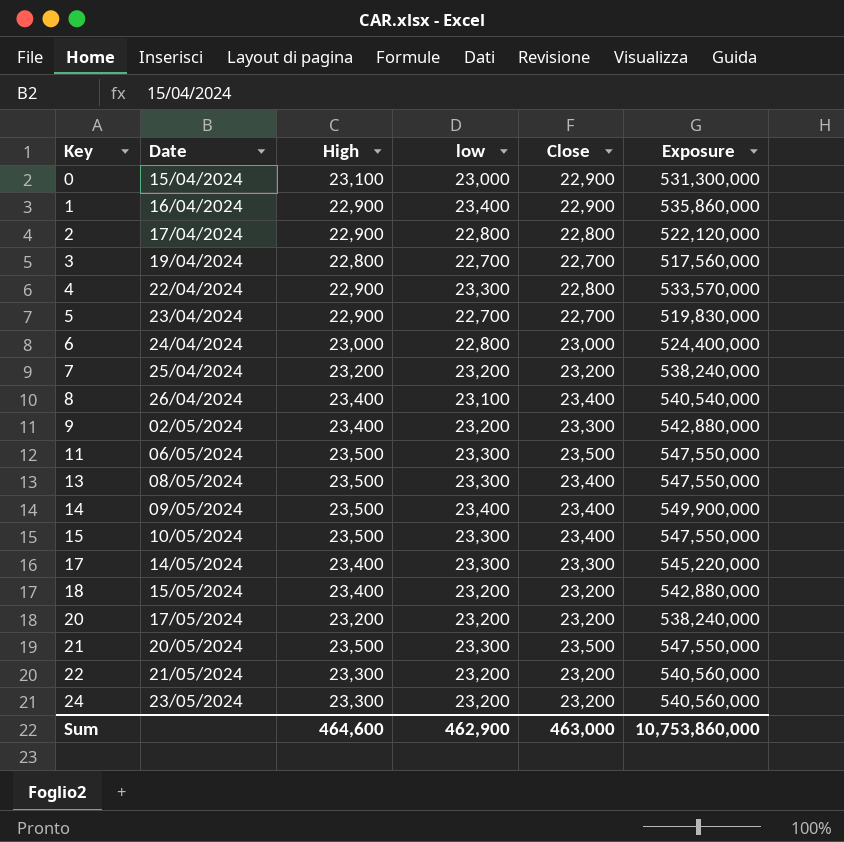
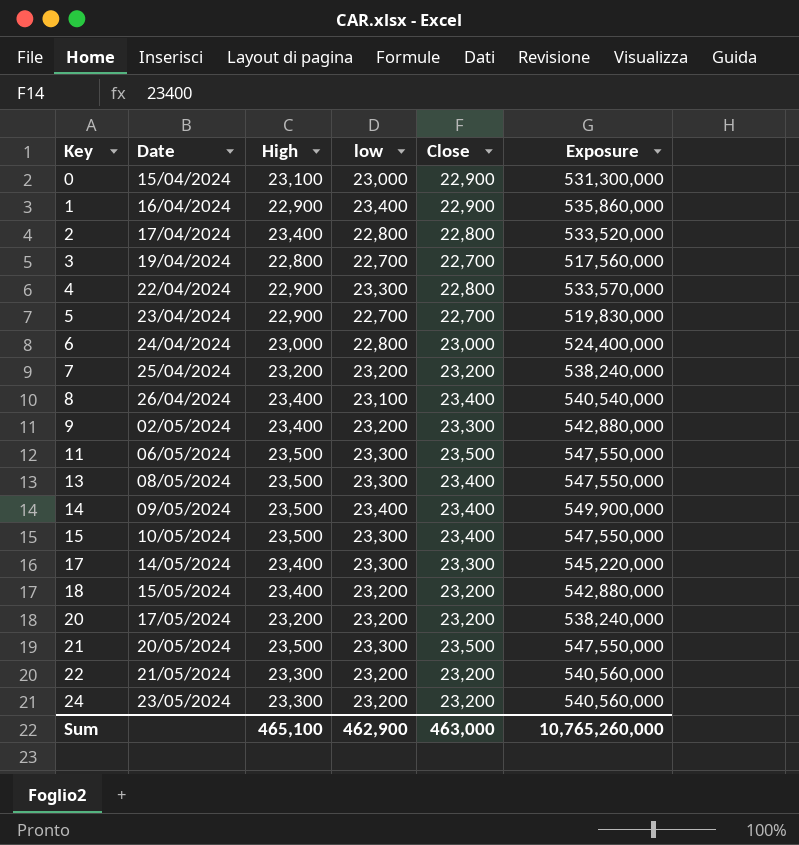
2 | High: 22,900 -> 23,400
2 | Exposure: 522,120,000 -> 533,520,000
Sum | High: 464,600 -> 465,100
Sum | Exposure: 10,753,860,000 -> 10,765,260,000

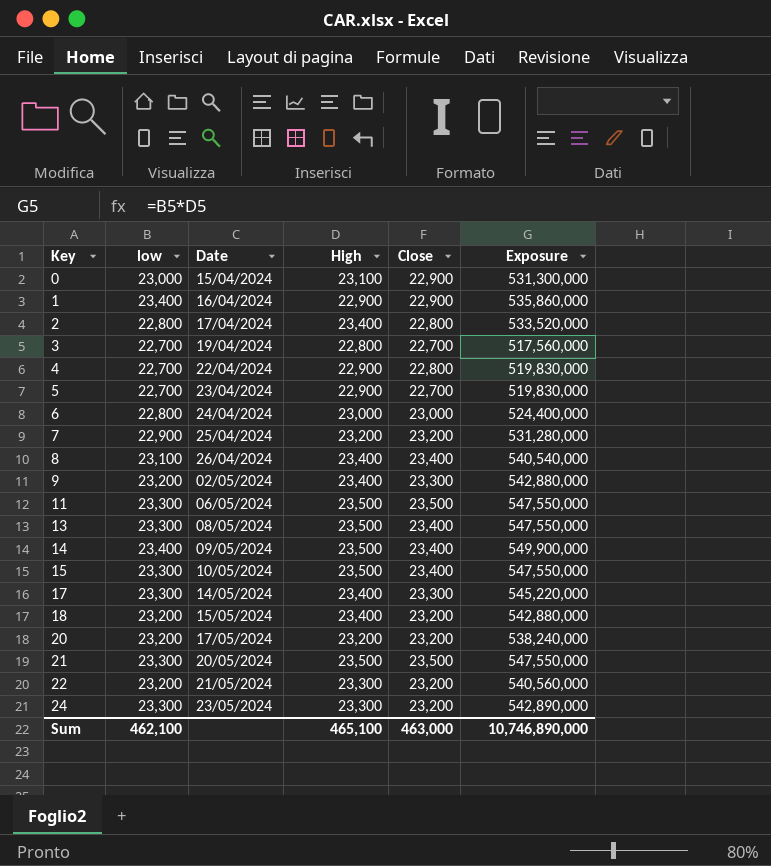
column low | position: 4 -> 2
4 | low: 23,300 -> 22,700
4 | Exposure: 533,570,000 -> 519,830,000
7 | low: 23,200 -> 22,900
7 | Exposure: 538,240,000 -> 531,280,000
24 | low: 23,200 -> 23,300
24 | Exposure: 540,560,000 -> 542,890,000
Sum | low: 462,900 -> 462,100
Sum | Exposure: 10,765,260,000 -> 10,746,890,000

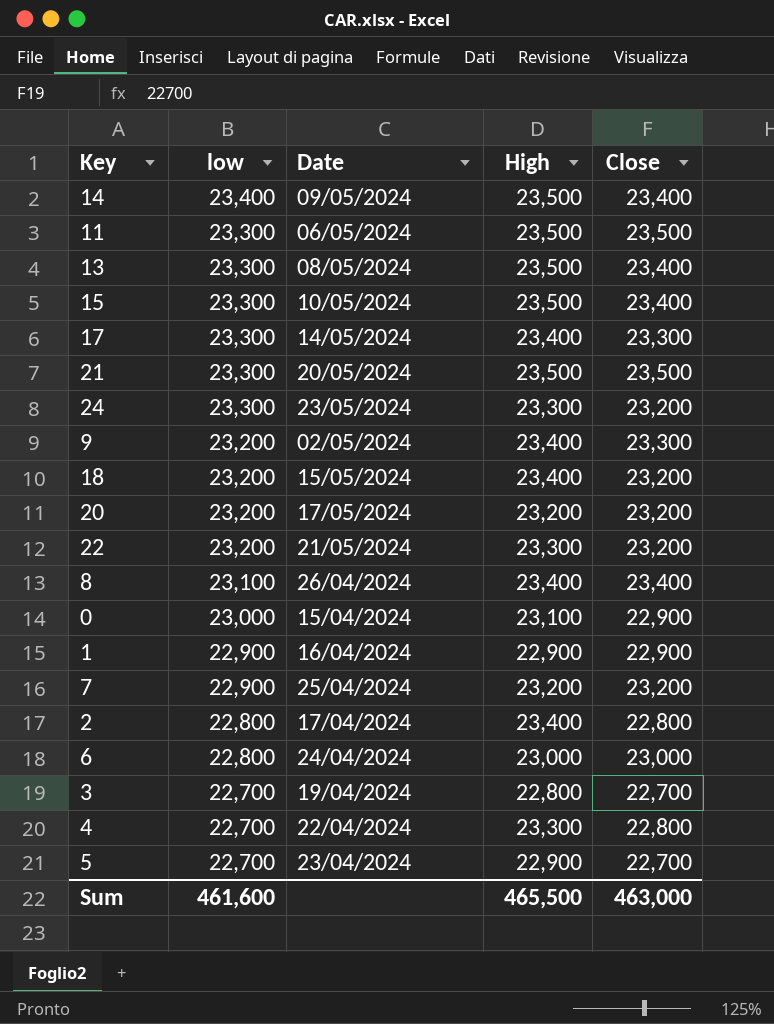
row order: Key ascending -> low descending
column Exposure | formula: [low] * [High] -> none
1 | low: 23,400 -> 22,900
4 | High: 22,900 -> 23,300
Sum | low: 462,100 -> 461,600
Sum | High: 465,100 -> 465,500

